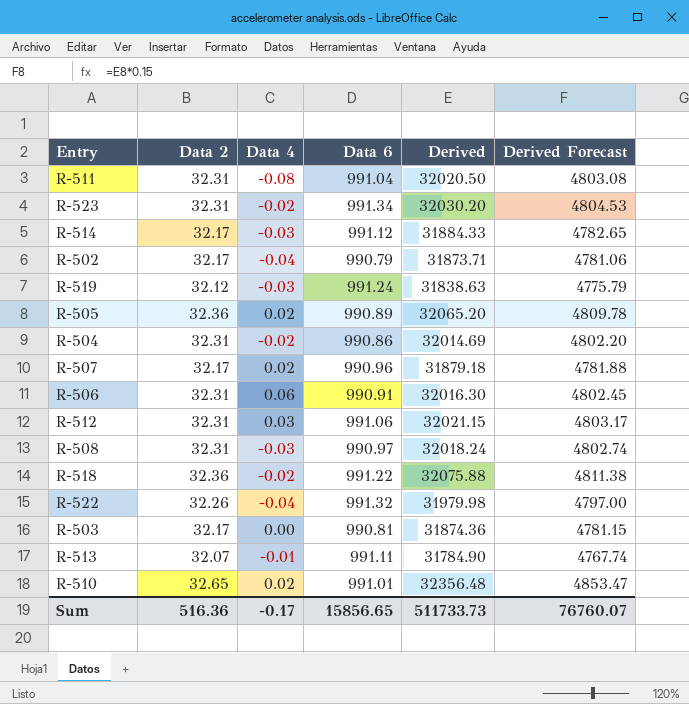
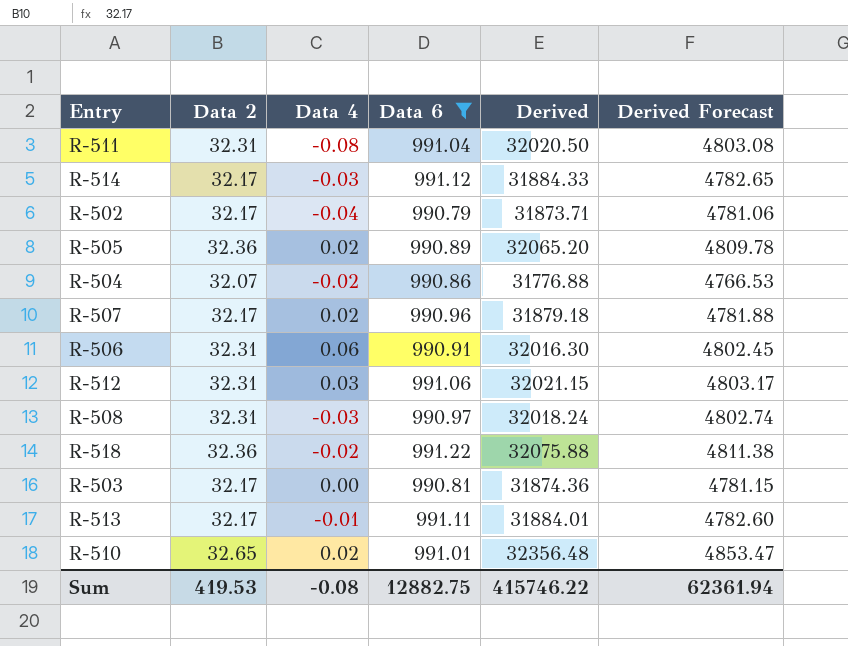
filter: none -> Data 6 <= 991.22
R-504 | Data 2: 32.31 -> 32.07
R-504 | Derived: 32014.69 -> 31776.88
R-504 | Derived Forecast: 4802.20 -> 4766.53
R-513 | Data 2: 32.07 -> 32.17
R-513 | Derived: 31784.90 -> 31884.01
R-513 | Derived Forecast: 4767.74 -> 4782.60
Sum | Data 2: 516.36 -> 419.53
Sum | Data 4: -0.17 -> -0.08
Sum | Data 6: 15856.65 -> 12882.75
Sum | Derived: 511733.73 -> 415746.22
Sum | Derived Forecast: 76760.07 -> 62361.94

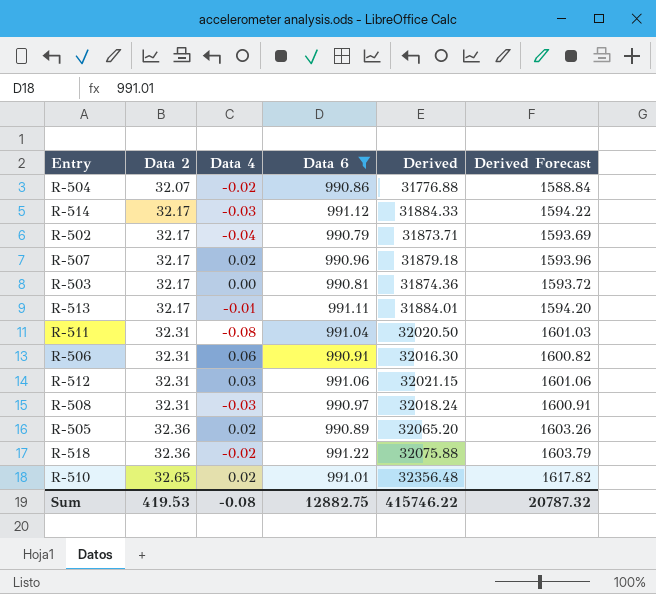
row order: none -> Data 2 ascending
column Derived Forecast | formula: [Derived] * 0.15 -> [Derived] * 0.05
Sum | Derived Forecast: 62361.94 -> 20787.32

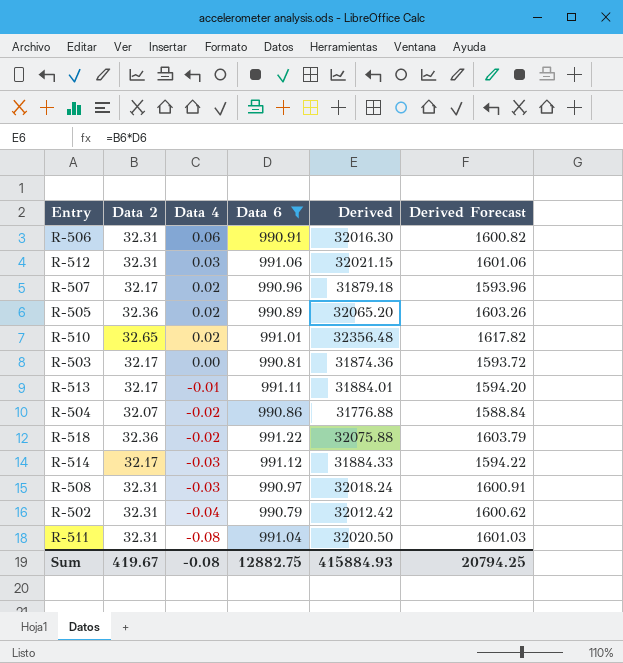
row order: Data 2 ascending -> Data 4 descending
R-502 | Data 2: 32.17 -> 32.31
R-502 | Derived: 31873.71 -> 32012.42
R-502 | Derived Forecast: 1593.69 -> 1600.62
Sum | Data 2: 419.53 -> 419.67
Sum | Derived: 415746.22 -> 415884.93
Sum | Derived Forecast: 20787.32 -> 20794.25

